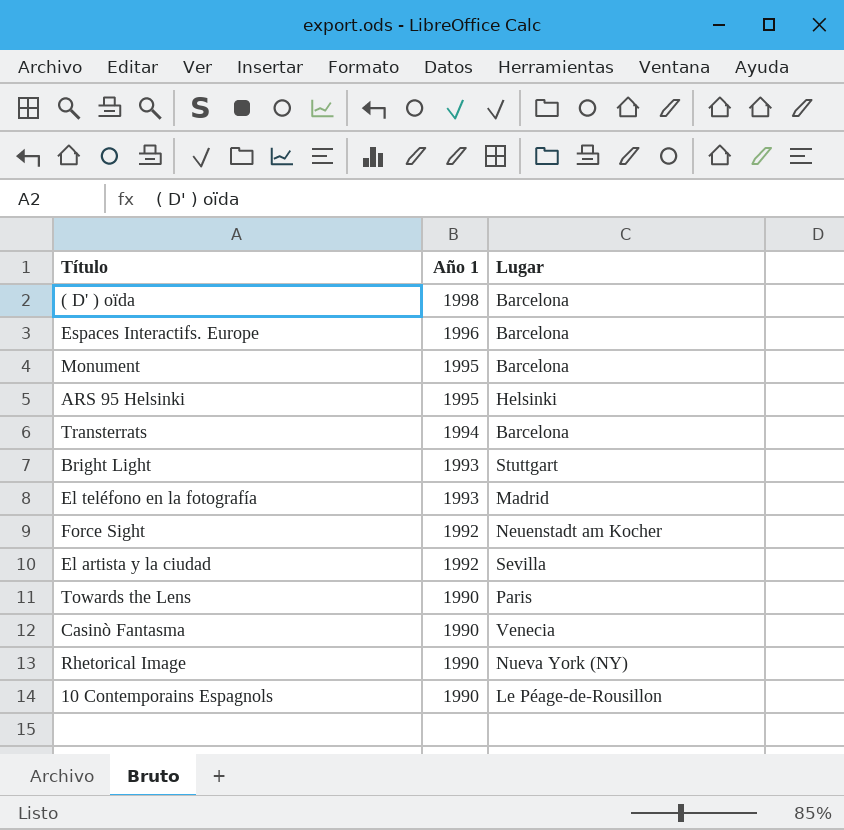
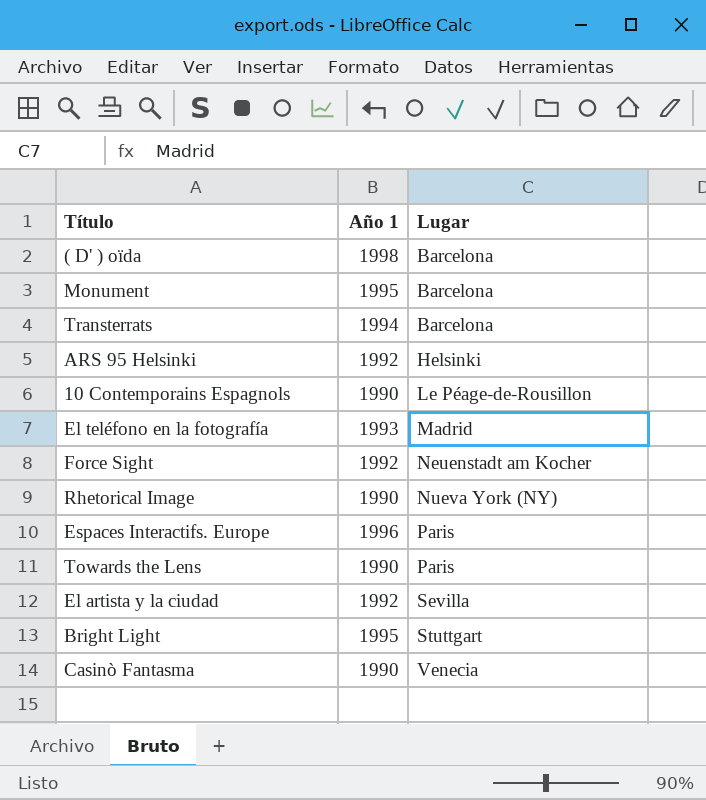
row order: Año 1 descending -> Lugar ascending
ARS 95 Helsinki | Año 1: 1995 -> 1992
Espaces Interactifs. Europe | Lugar: Barcelona -> Paris
Bright Light | Año 1: 1993 -> 1995

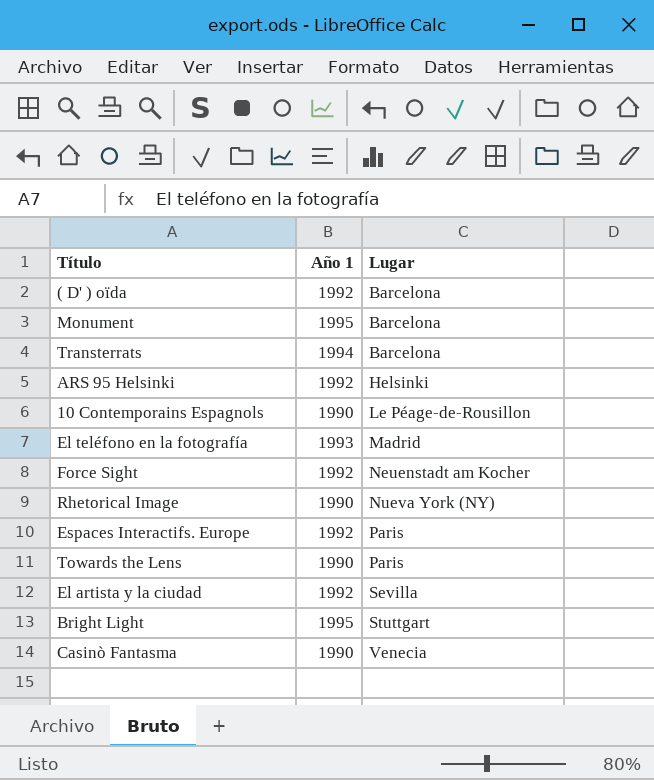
( D' ) oïda | Año 1: 1998 -> 1992
Espaces Interactifs. Europe | Año 1: 1996 -> 1992

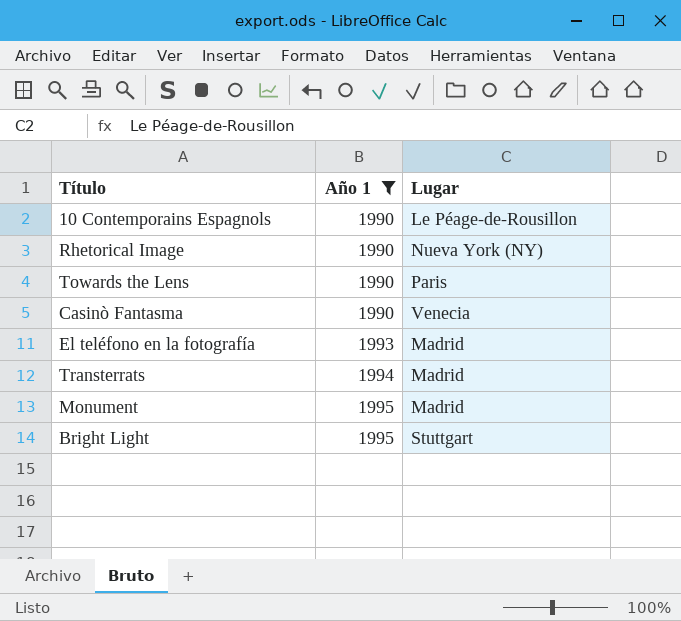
filter: none -> Año 1 != 1992
row order: Lugar ascending -> Año 1 ascending
Transterrats | Lugar: Barcelona -> Madrid
Monument | Lugar: Barcelona -> Madrid

